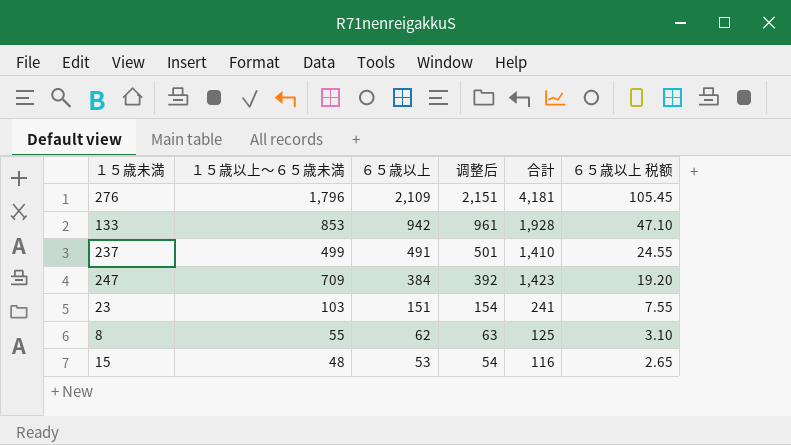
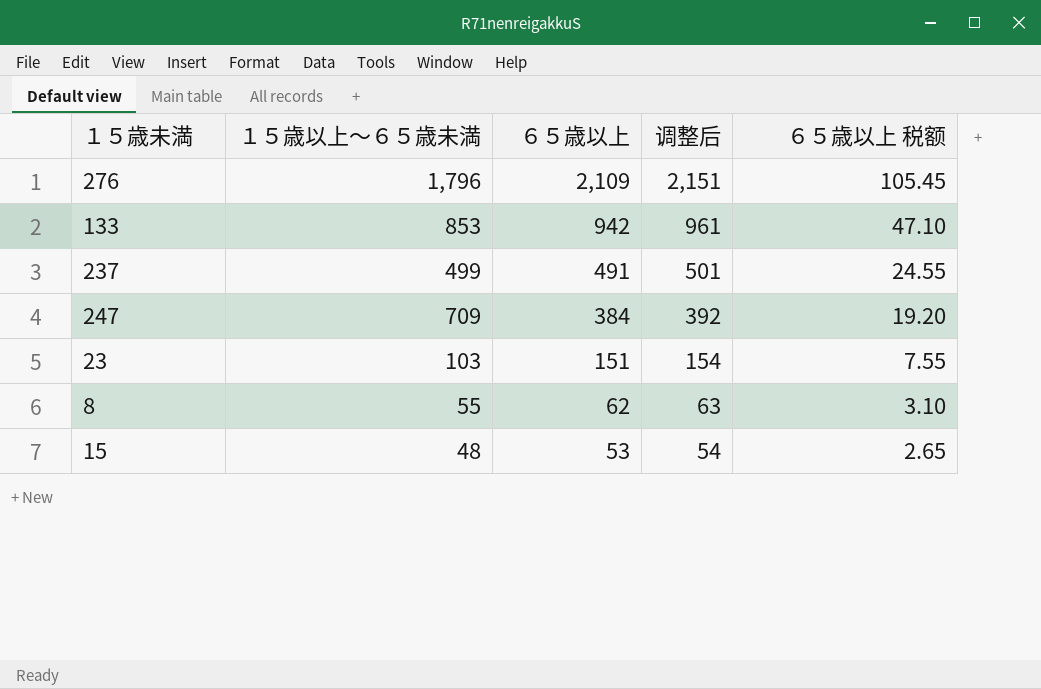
column 合計 | position: 5 -> none

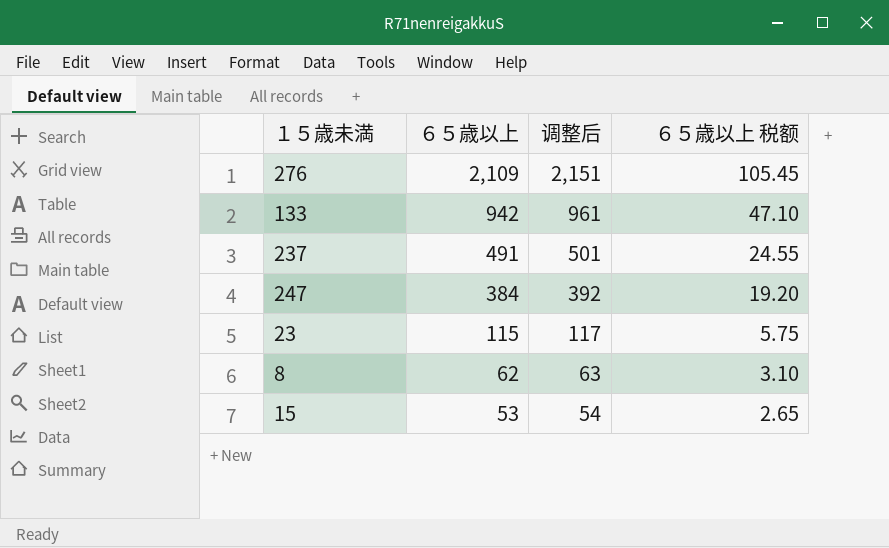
column １５歳以上～６５歳未満 | position: 2 -> none
23 | ６５歳以上: 151 -> 115
23 | 调整后: 154 -> 117
23 | ６５歳以上 税额: 7.55 -> 5.75

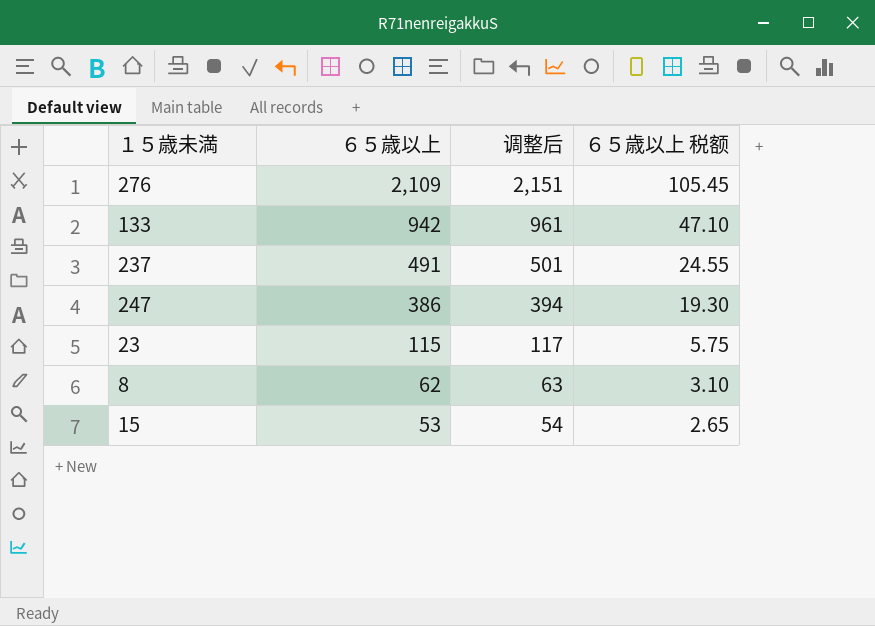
247 | ６５歳以上: 384 -> 386
247 | 调整后: 392 -> 394
247 | ６５歳以上 税额: 19.20 -> 19.30

